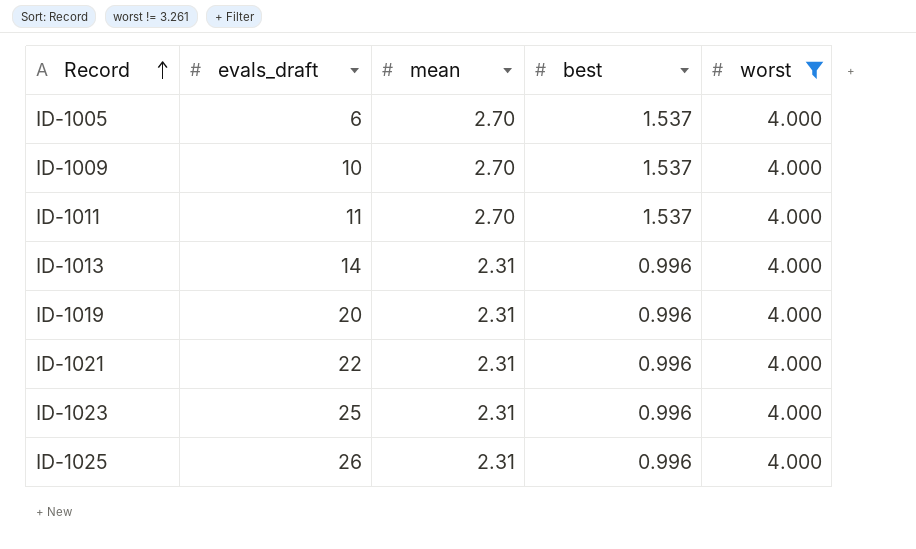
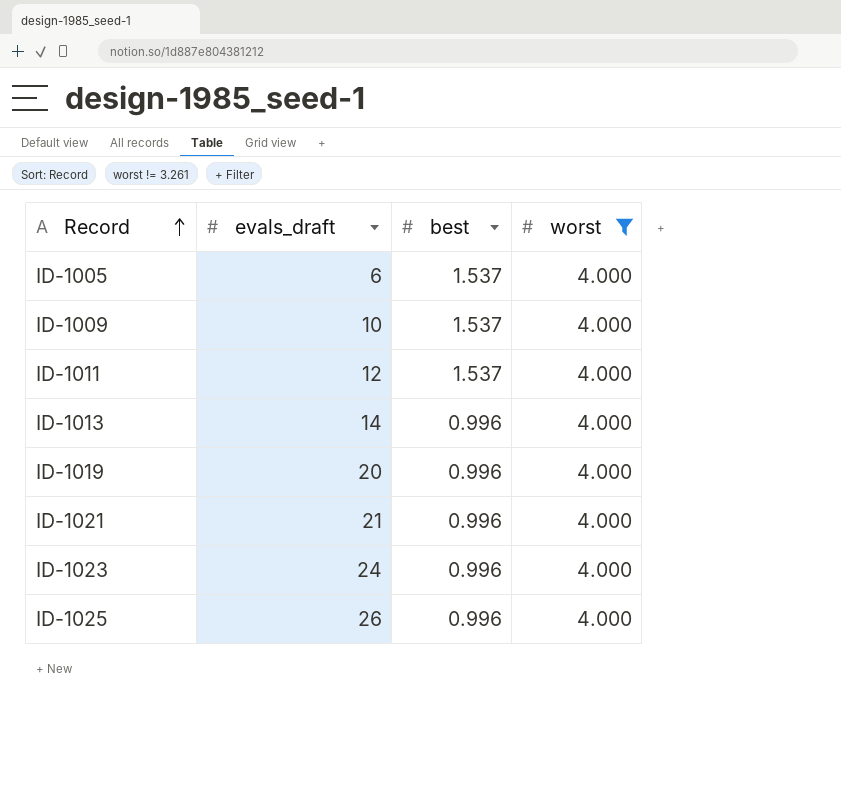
column mean | position: 3 -> none
ID-1011 | evals_draft: 11 -> 12
ID-1021 | evals_draft: 22 -> 21
ID-1023 | evals_draft: 25 -> 24

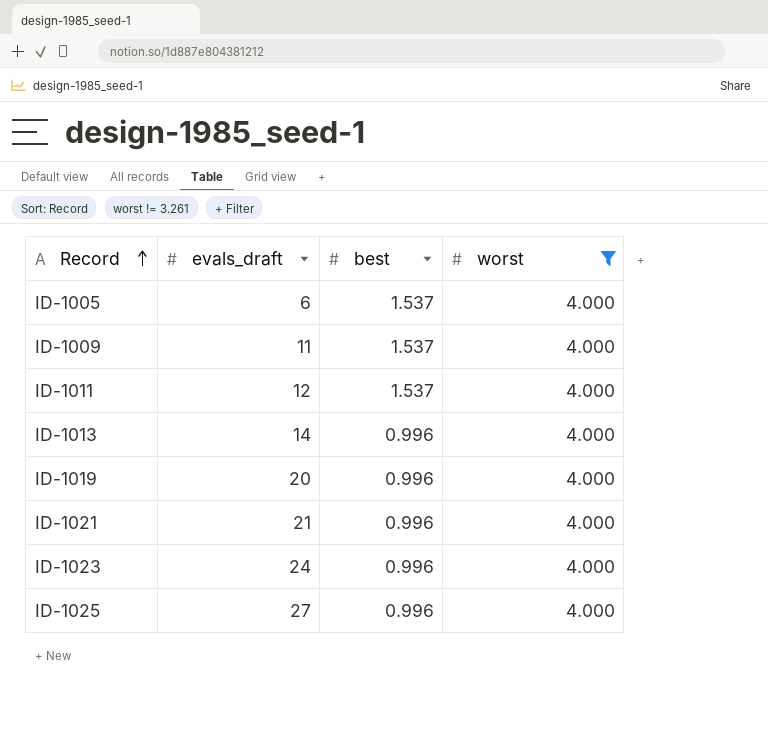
ID-1009 | evals_draft: 10 -> 11
ID-1025 | evals_draft: 26 -> 27

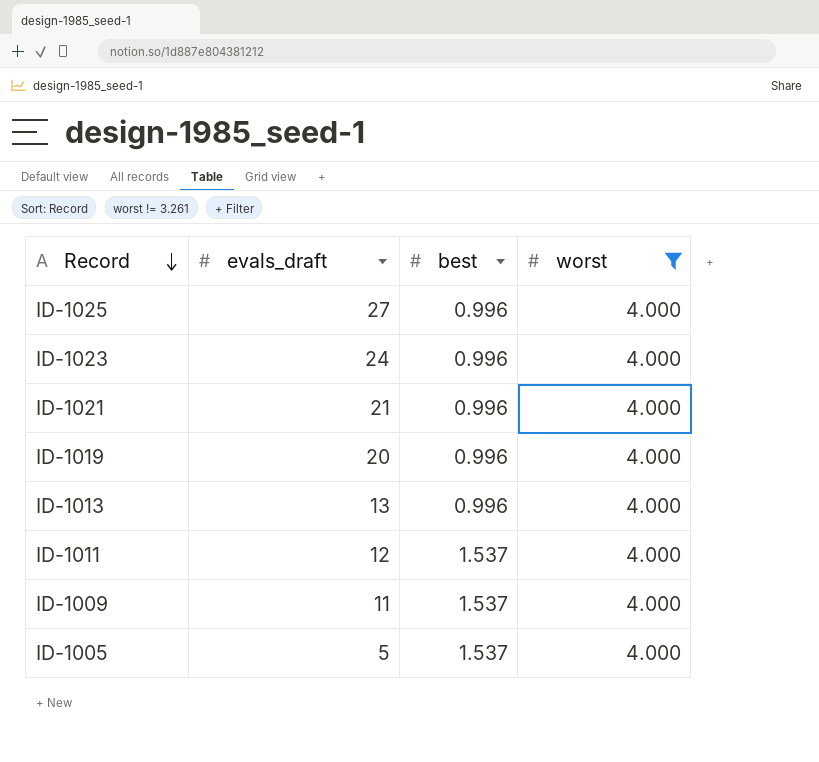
row order: Record ascending -> Record descending
ID-1013 | evals_draft: 14 -> 13
ID-1005 | evals_draft: 6 -> 5

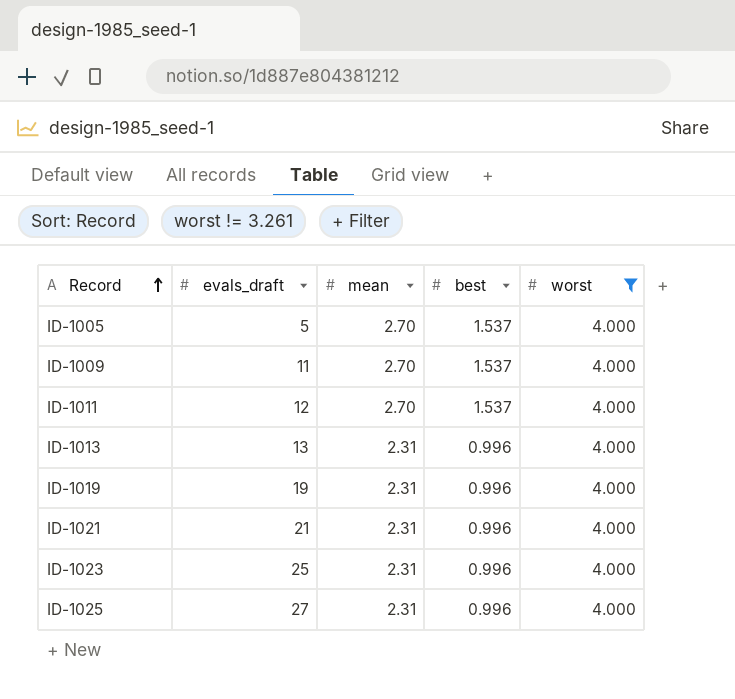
row order: Record descending -> Record ascending
column mean | position: none -> 3
ID-1019 | evals_draft: 20 -> 19
ID-1023 | evals_draft: 24 -> 25

